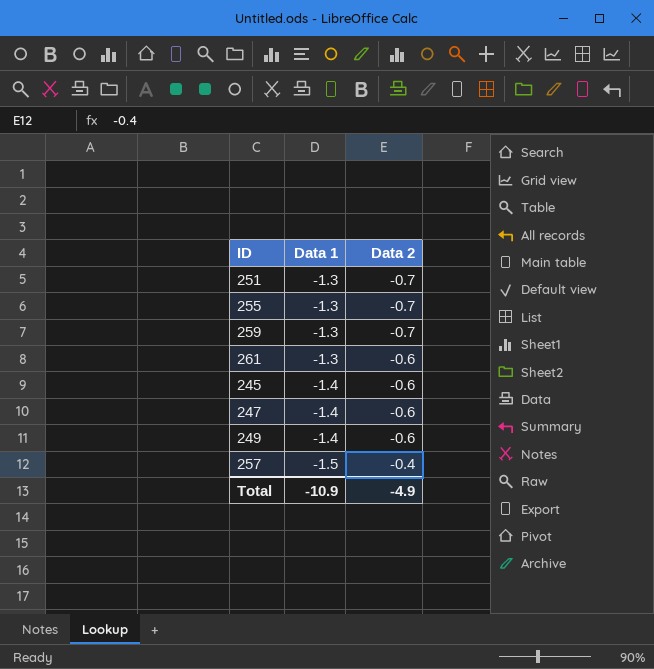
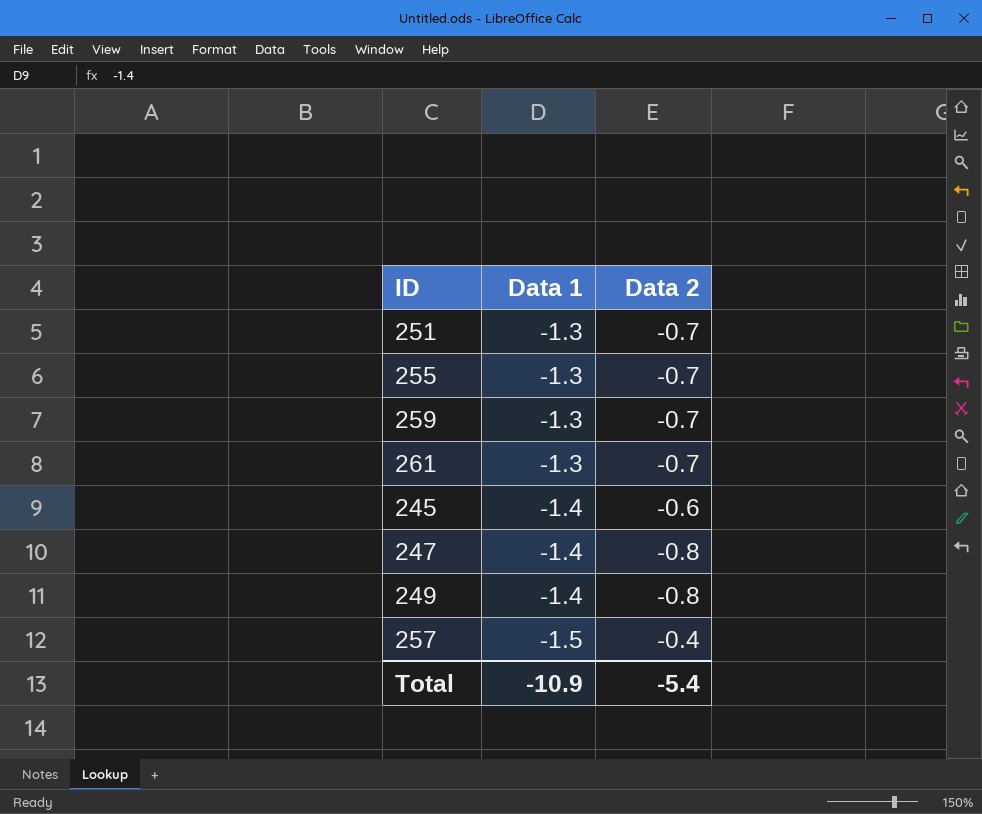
261 | Data 2: -0.6 -> -0.7
247 | Data 2: -0.6 -> -0.8
249 | Data 2: -0.6 -> -0.8
Total | Data 2: -4.9 -> -5.4

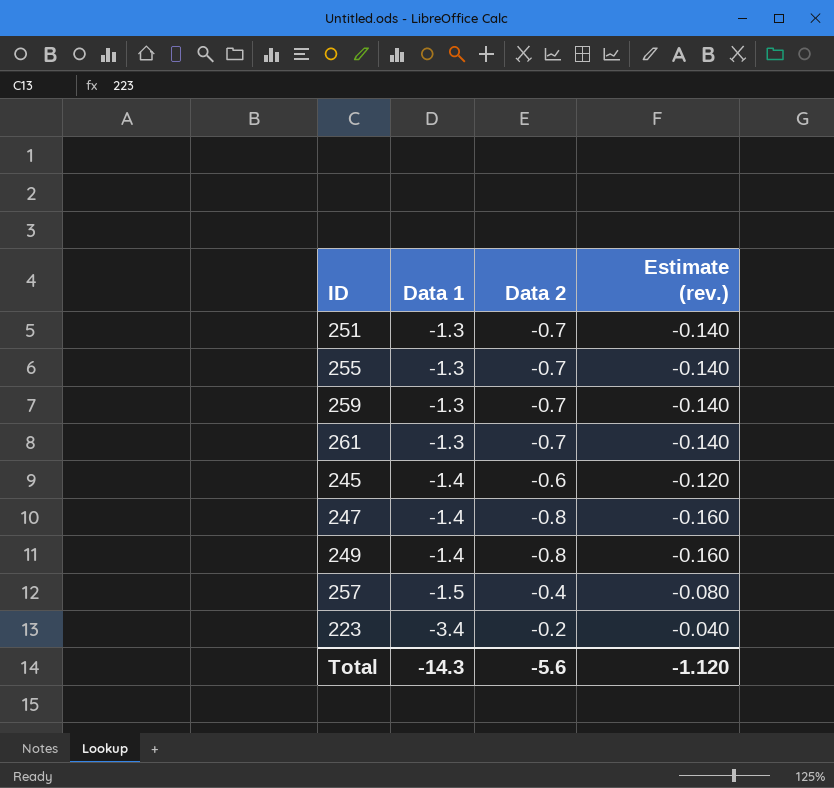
column Estimate (rev.) | formula: none -> [Data 2] * 0.2
row 223: none -> -3.4 | -0.2 | -0.040
Total | Data 1: -10.9 -> -14.3
Total | Data 2: -5.4 -> -5.6

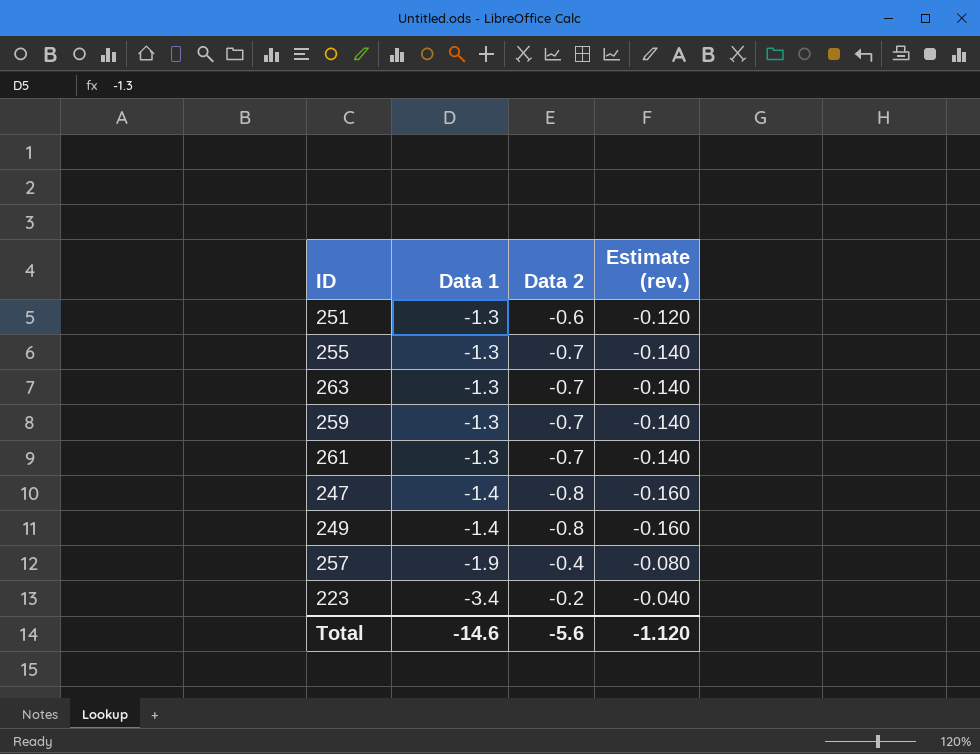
row 245: -1.4 | -0.6 | -0.120 -> none
251 | Data 2: -0.7 -> -0.6
251 | Estimate (rev.): -0.140 -> -0.120
row 263: none -> -1.3 | -0.7 | -0.140
257 | Data 1: -1.5 -> -1.9
Total | Data 1: -14.3 -> -14.6

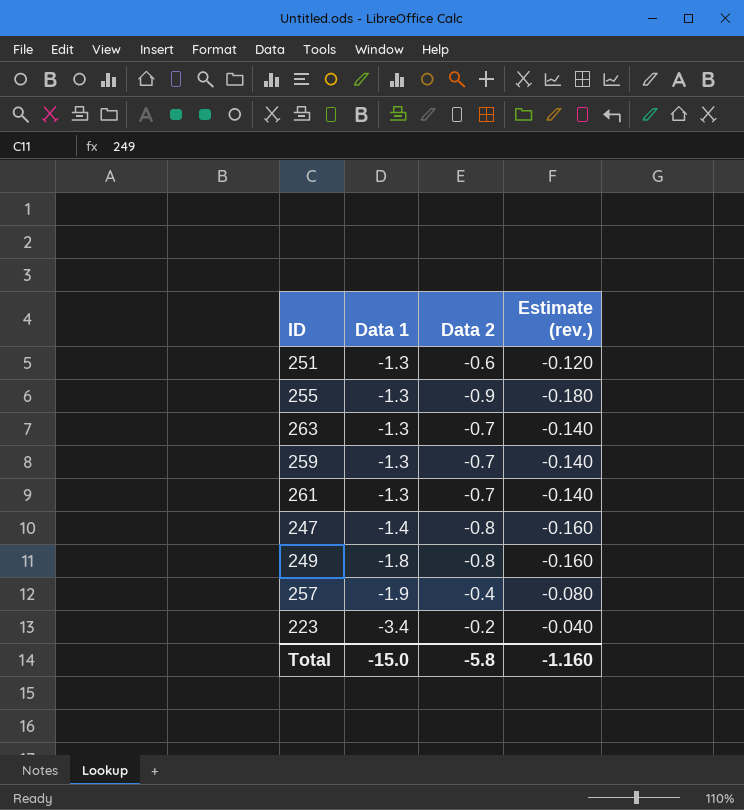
255 | Data 2: -0.7 -> -0.9
255 | Estimate (rev.): -0.140 -> -0.180
249 | Data 1: -1.4 -> -1.8
Total | Data 1: -14.6 -> -15.0
Total | Data 2: -5.6 -> -5.8
Total | Estimate (rev.): -1.120 -> -1.160

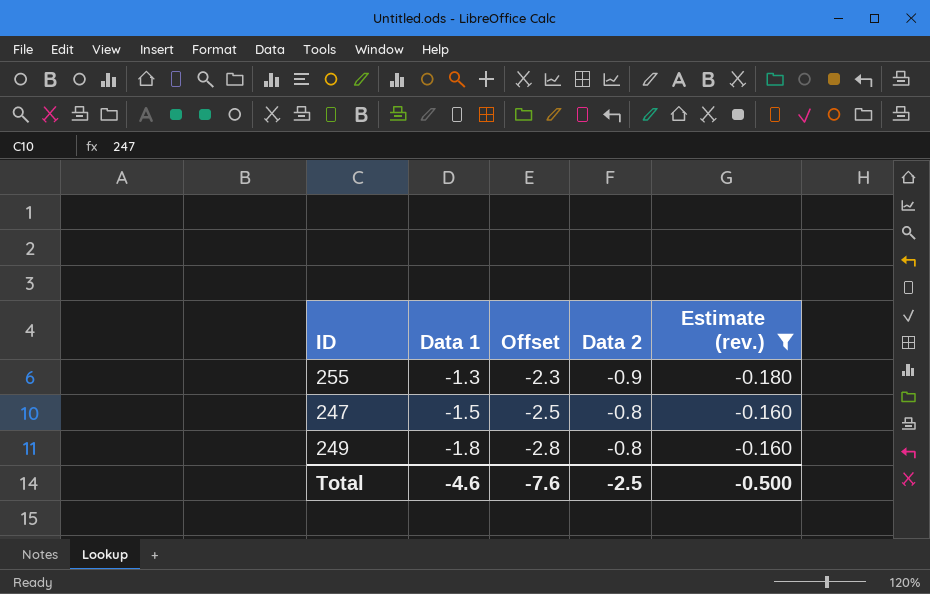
filter: none -> Estimate (rev.) <= -0.160
column Offset | formula: none -> [Data 1] - 1
247 | Data 1: -1.4 -> -1.5
Total | Data 1: -15.0 -> -4.6
Total | Data 2: -5.8 -> -2.5
Total | Estimate (rev.): -1.160 -> -0.500

